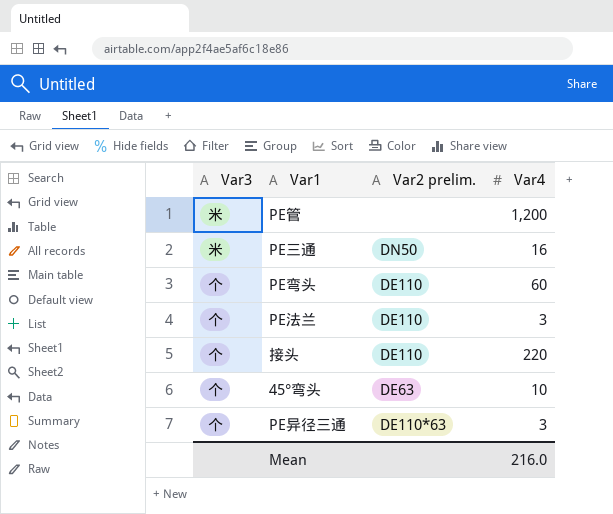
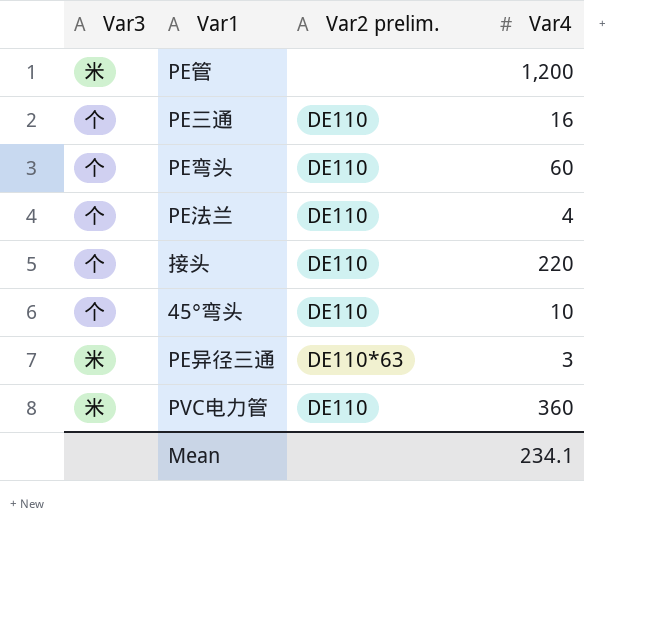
PE三通 | Var3: 米 -> 个
PE三通 | Var2 prelim.: DN50 -> DE110
PE法兰 | Var4: 3 -> 4
45°弯头 | Var2 prelim.: DE63 -> DE110
PE异径三通 | Var3: 个 -> 米
row PVC电力管: none -> 米 | DE110 | 360
Mean | Var4: 216.0 -> 234.1

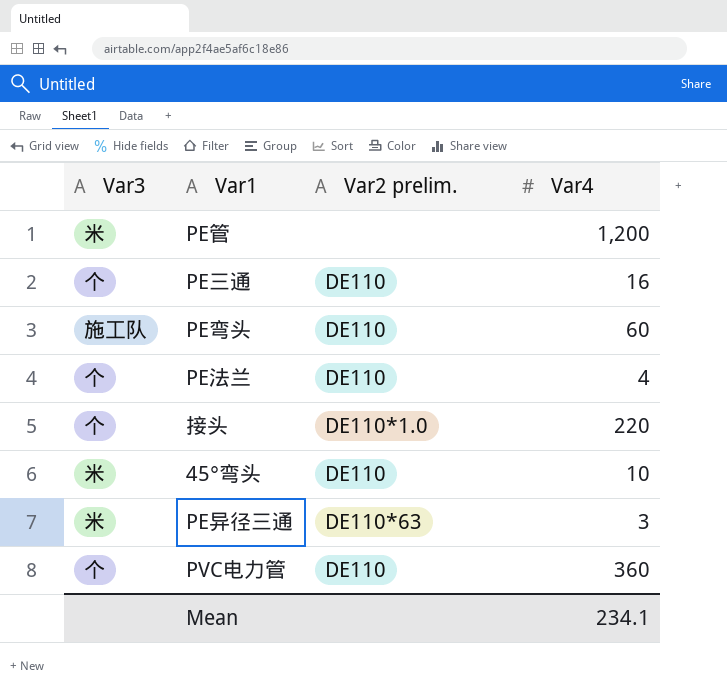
PE弯头 | Var3: 个 -> 施工队
接头 | Var2 prelim.: DE110 -> DE110*1.0
45°弯头 | Var3: 个 -> 米
PVC电力管 | Var3: 米 -> 个

